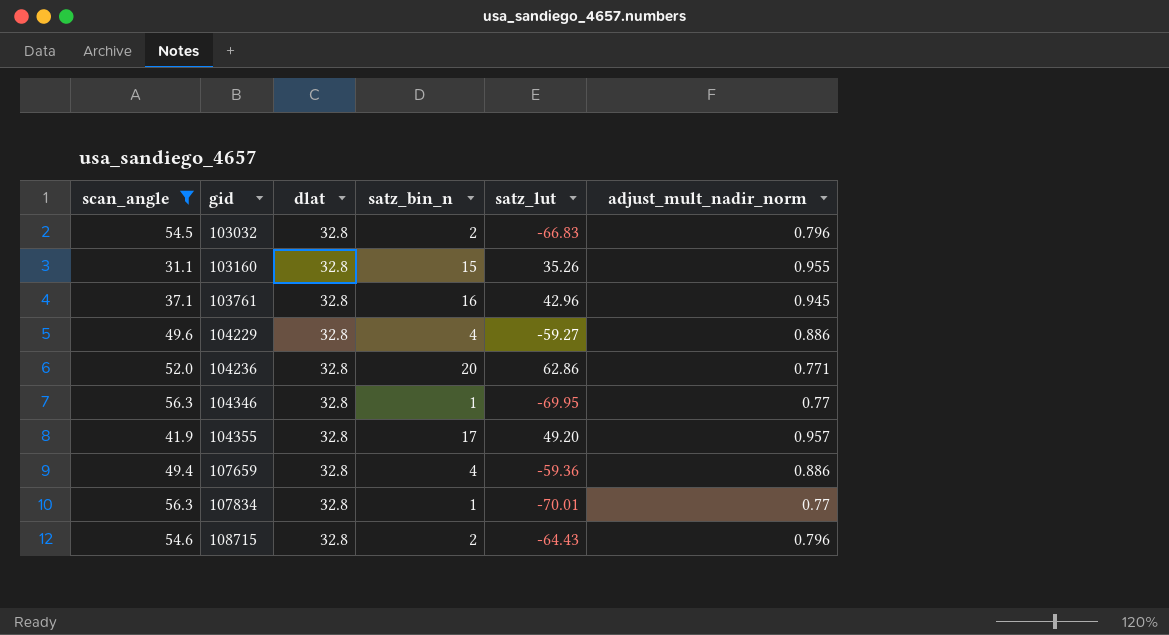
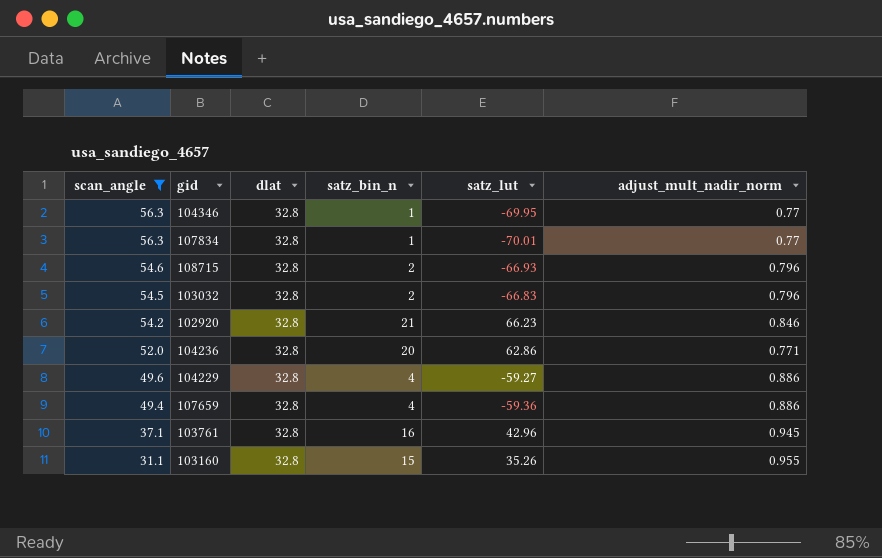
row order: gid ascending -> scan_angle descending
row 104355: 41.9 | 32.8 | 17 | 49.20 | 0.957 -> none
108715 | satz_lut: -64.43 -> -66.93
row 102920: none -> 54.2 | 32.8 | 21 | 66.23 | 0.846

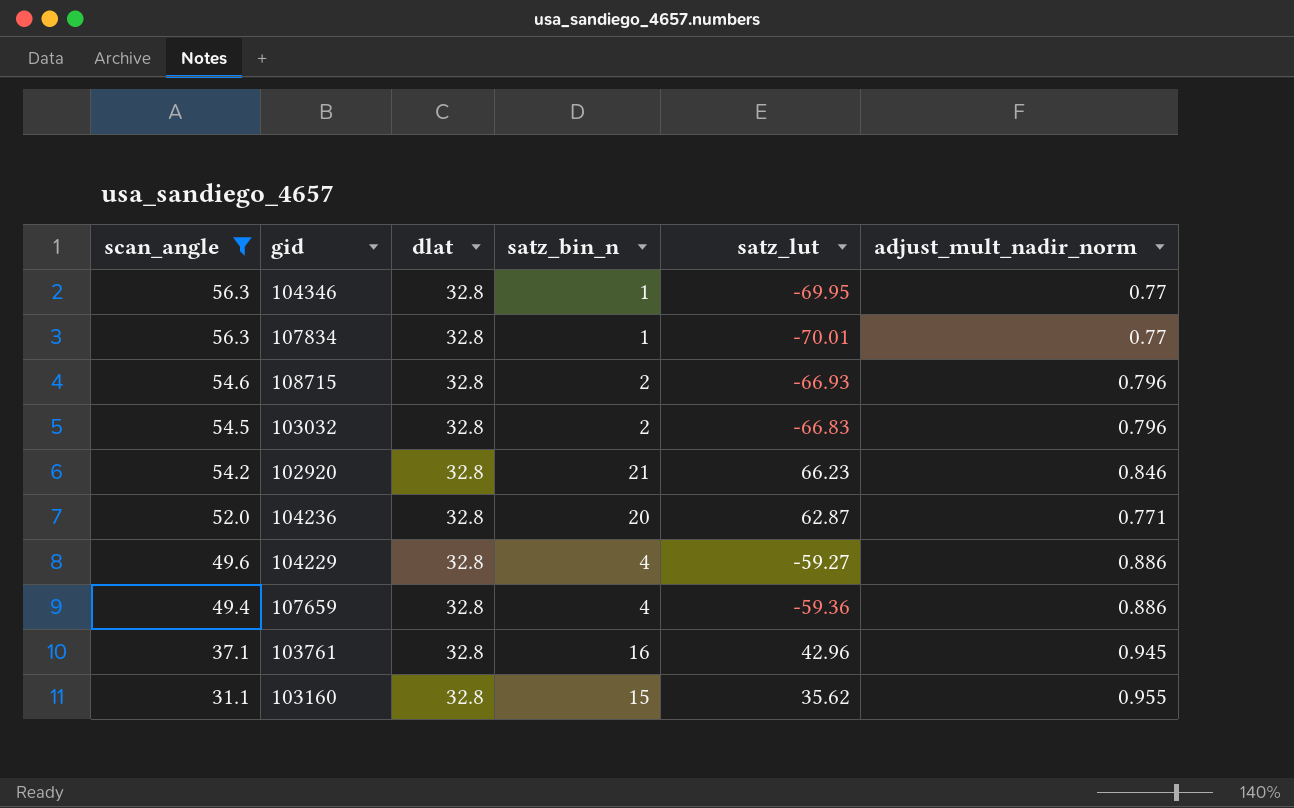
104236 | satz_lut: 62.86 -> 62.87
103160 | satz_lut: 35.26 -> 35.62

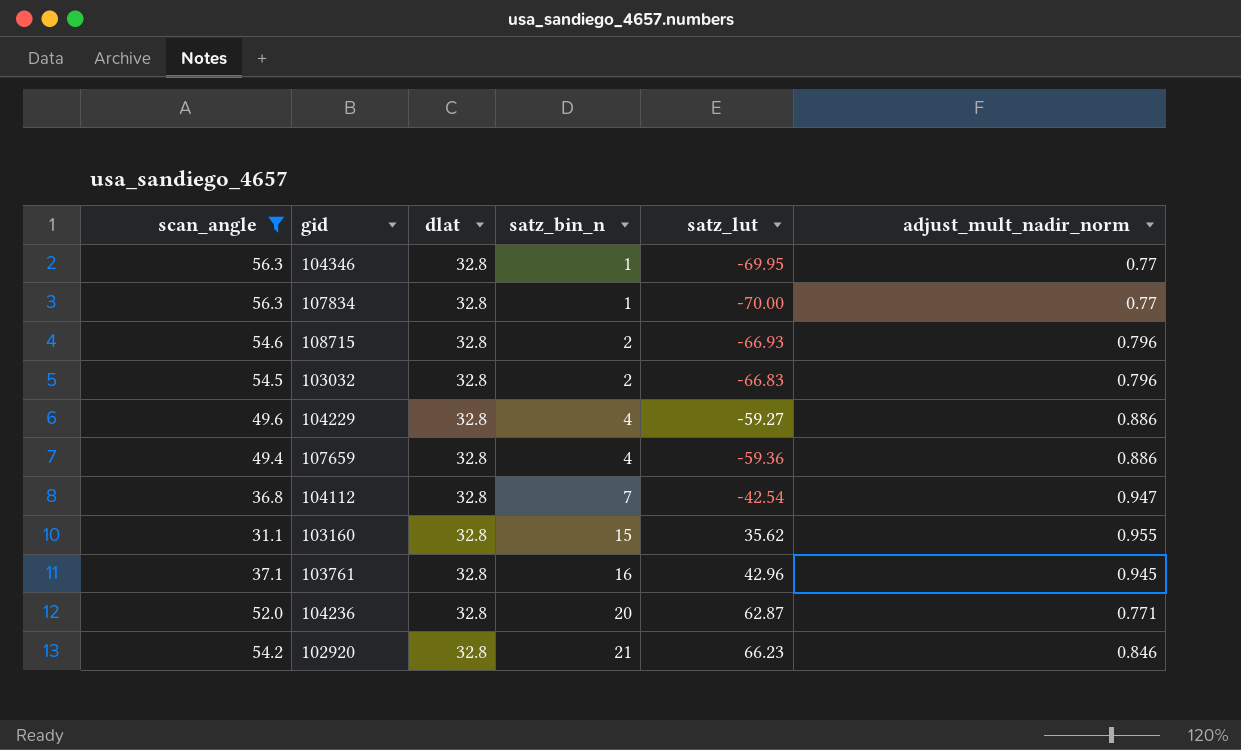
row order: scan_angle descending -> satz_bin_n ascending
107834 | satz_lut: -70.01 -> -70.00
row 104112: none -> 36.8 | 32.8 | 7 | -42.54 | 0.947

